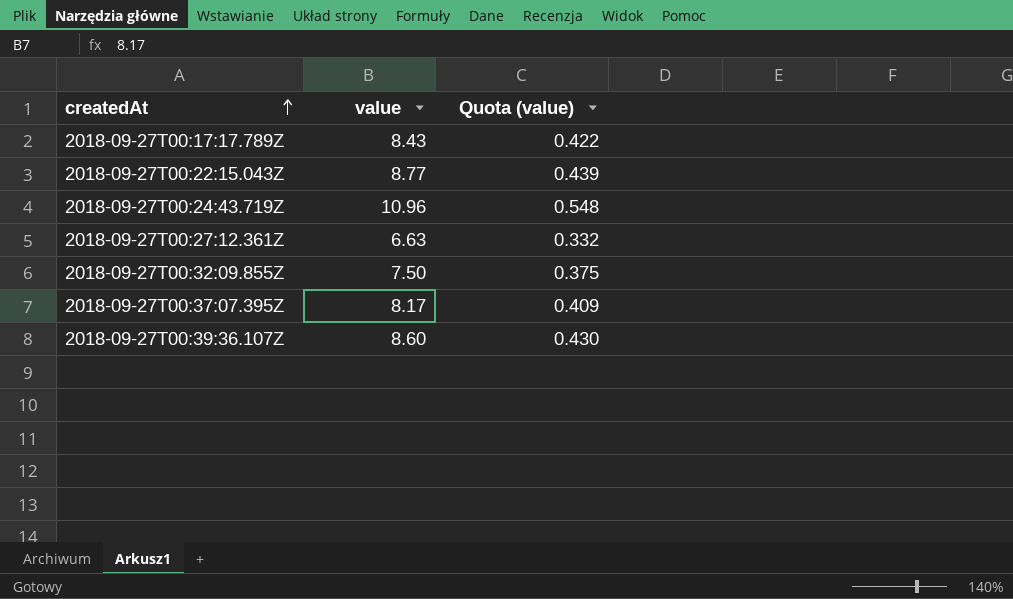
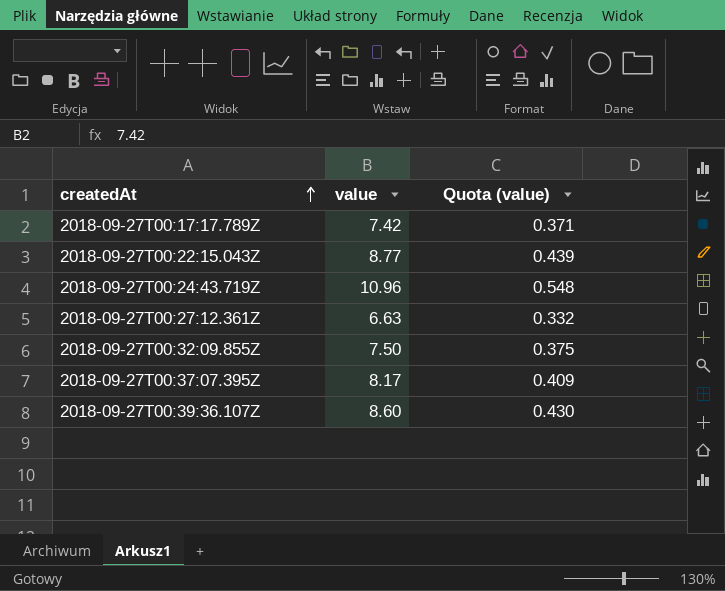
2018-09-27T00:17:17.789Z | value: 8.43 -> 7.42
2018-09-27T00:17:17.789Z | Quota (value): 0.422 -> 0.371

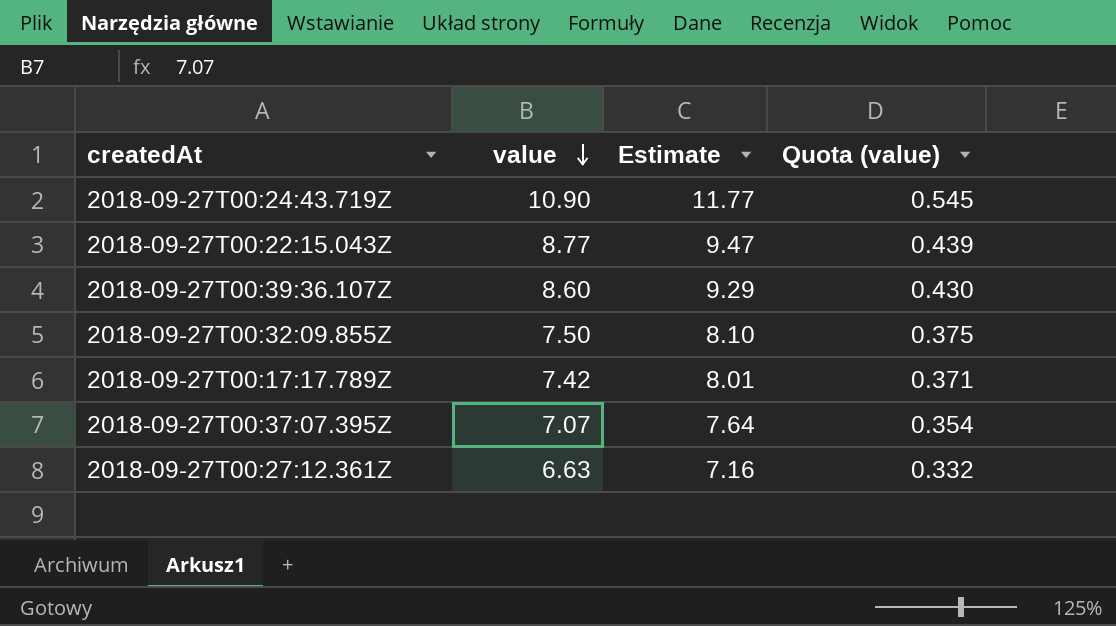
row order: createdAt ascending -> value descending
column Estimate | formula: none -> [value] * 1.08
2018-09-27T00:24:43.719Z | value: 10.96 -> 10.90
2018-09-27T00:24:43.719Z | Quota (value): 0.548 -> 0.545
2018-09-27T00:37:07.395Z | value: 8.17 -> 7.07
2018-09-27T00:37:07.395Z | Quota (value): 0.409 -> 0.354

